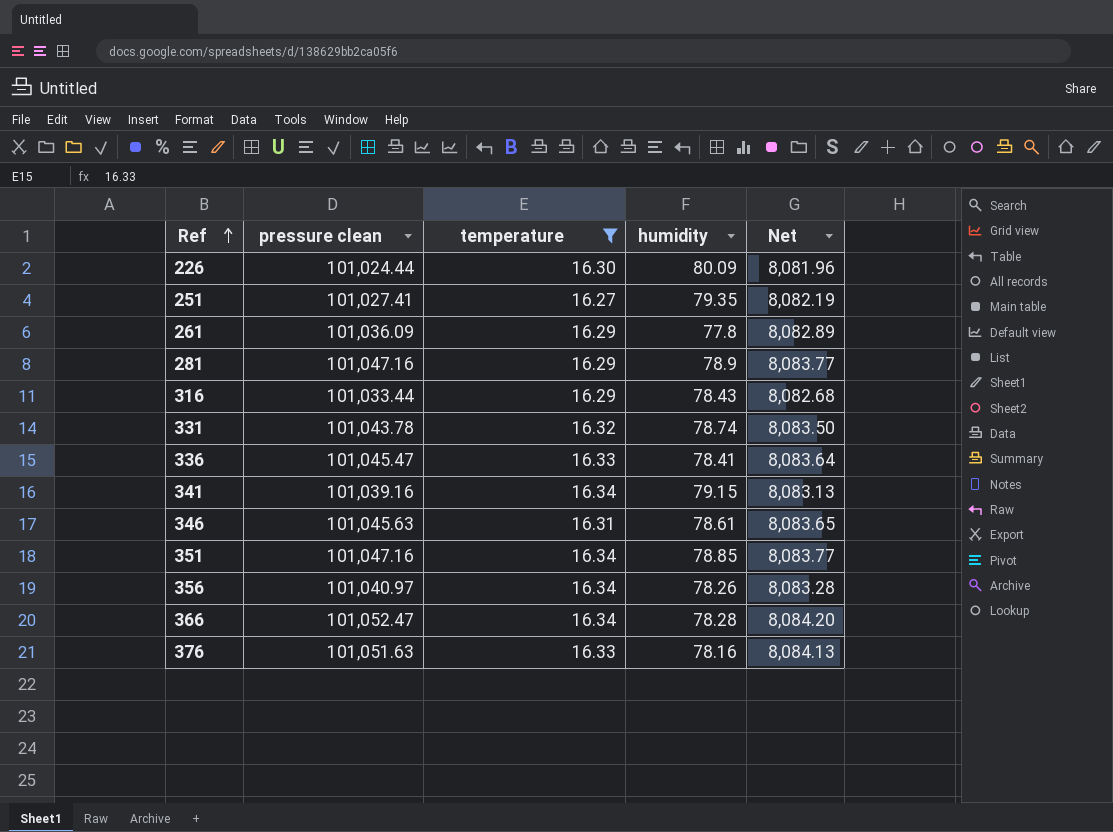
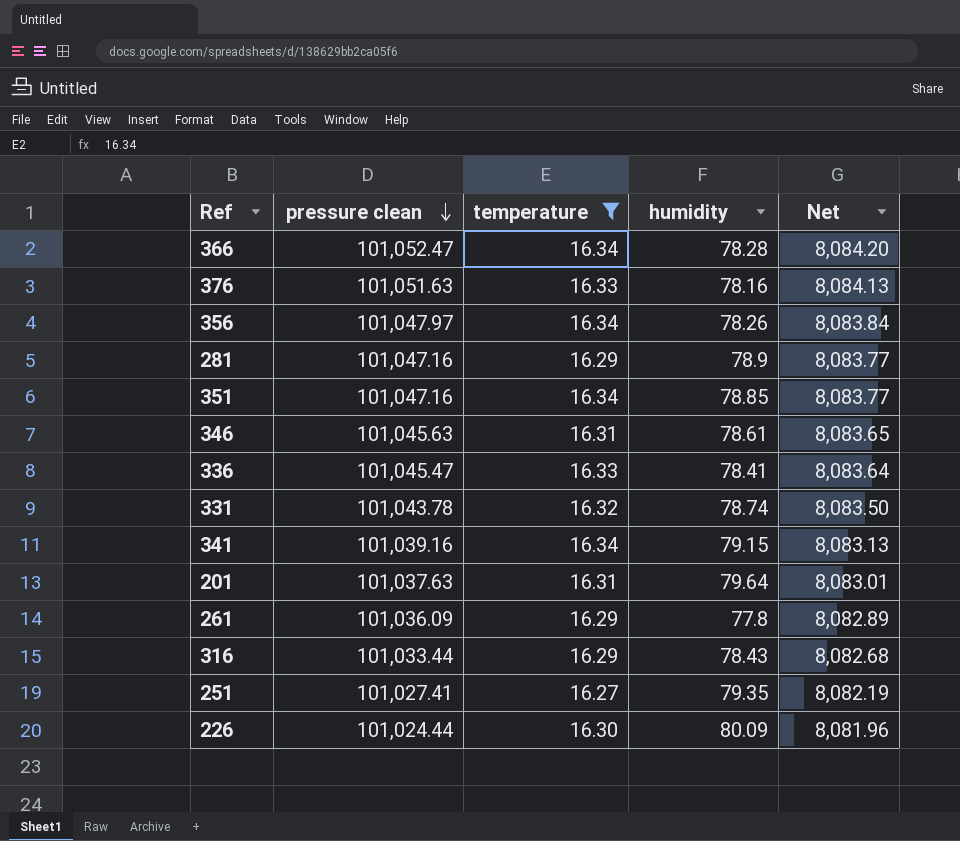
row order: Ref ascending -> pressure clean descending
356 | pressure clean: 101,040.97 -> 101,047.97
356 | Net: 8,083.28 -> 8,083.84
row 201: none -> 101,037.63 | 16.31 | 79.64 | 8,083.01

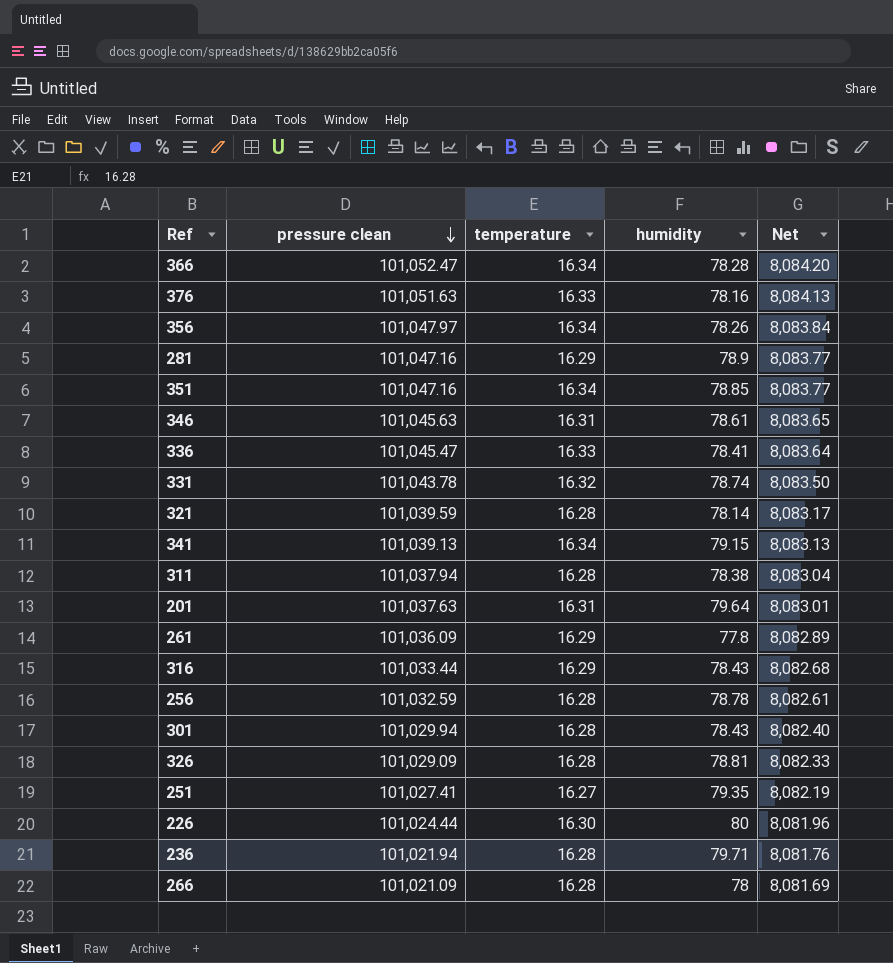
filter: temperature != 16.28 -> none
341 | pressure clean: 101,039.16 -> 101,039.13
226 | humidity: 80.09 -> 80

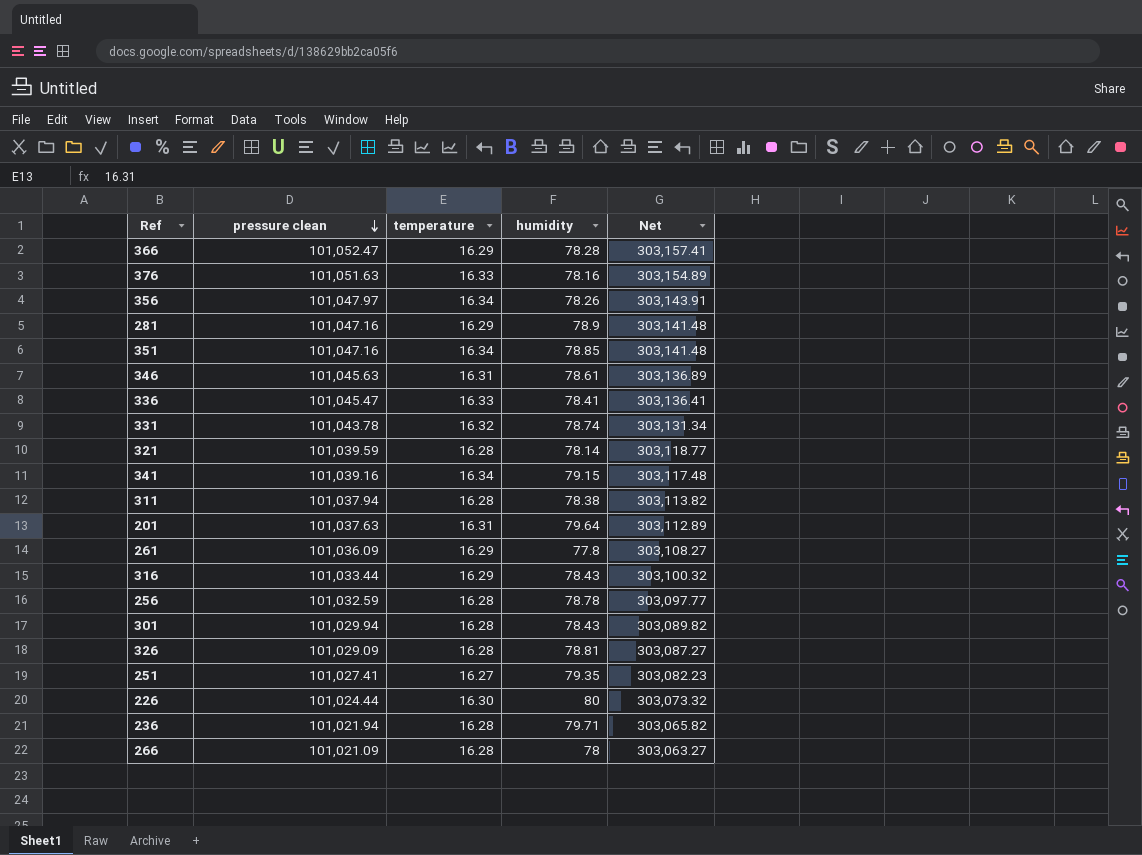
column Net | formula: [pressure clean] * 0.08 -> [pressure clean] * 3
366 | temperature: 16.34 -> 16.29
341 | pressure clean: 101,039.13 -> 101,039.16

